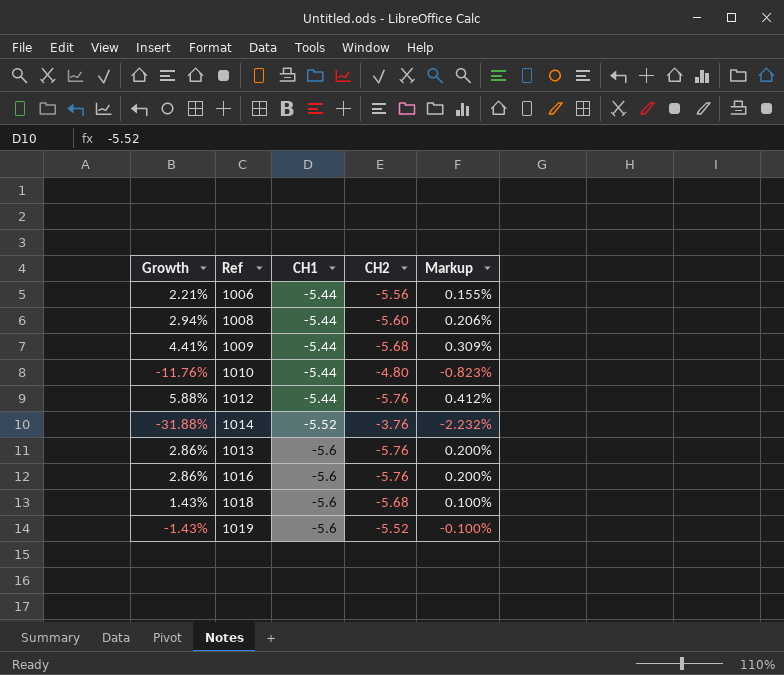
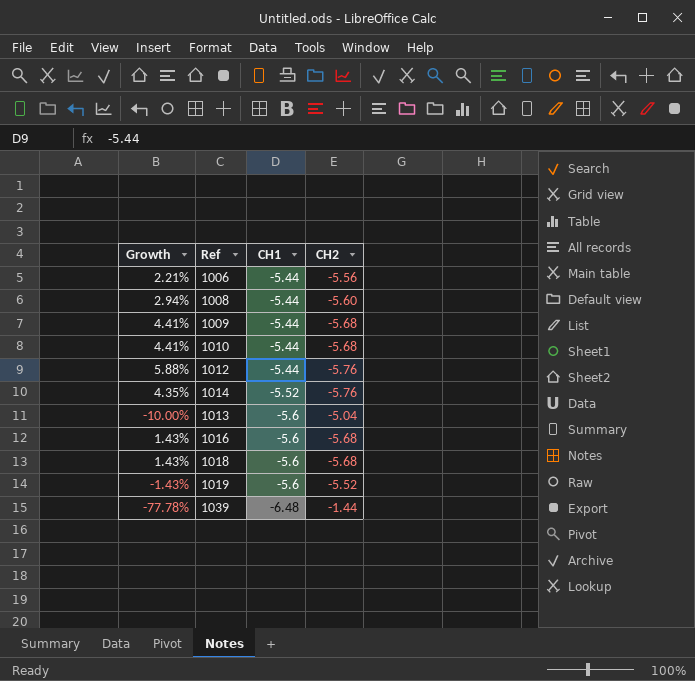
column Markup | formula: [Growth] * 0.07 -> none
1010 | Growth: -11.76% -> 4.41%
1010 | CH2: -4.80 -> -5.68
1014 | Growth: -31.88% -> 4.35%
1014 | CH2: -3.76 -> -5.76
1013 | Growth: 2.86% -> -10.00%
1013 | CH2: -5.76 -> -5.04
1016 | Growth: 2.86% -> 1.43%
1016 | CH2: -5.76 -> -5.68
row 1039: none -> -77.78% | -6.48 | -1.44

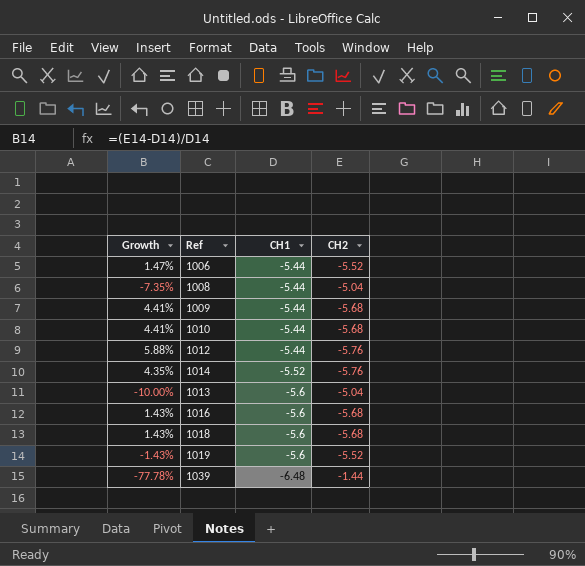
1006 | Growth: 2.21% -> 1.47%
1006 | CH2: -5.56 -> -5.52
1008 | Growth: 2.94% -> -7.35%
1008 | CH2: -5.60 -> -5.04

